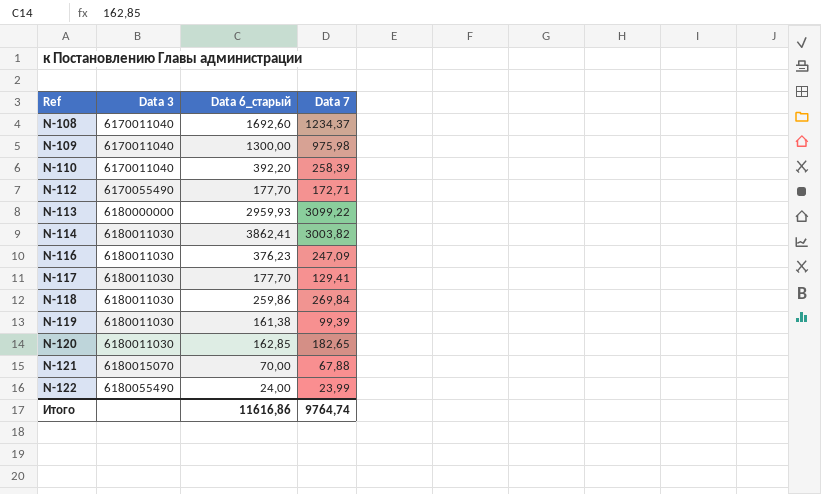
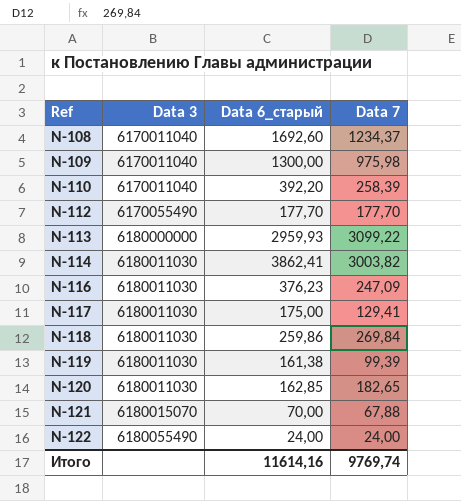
N-112 | Data 7: 172,71 -> 177,70
N-117 | Data 6_старый: 177,70 -> 175,00
N-122 | Data 7: 23,99 -> 24,00
Итого | Data 6_старый: 11616,86 -> 11614,16
Итого | Data 7: 9764,74 -> 9769,74

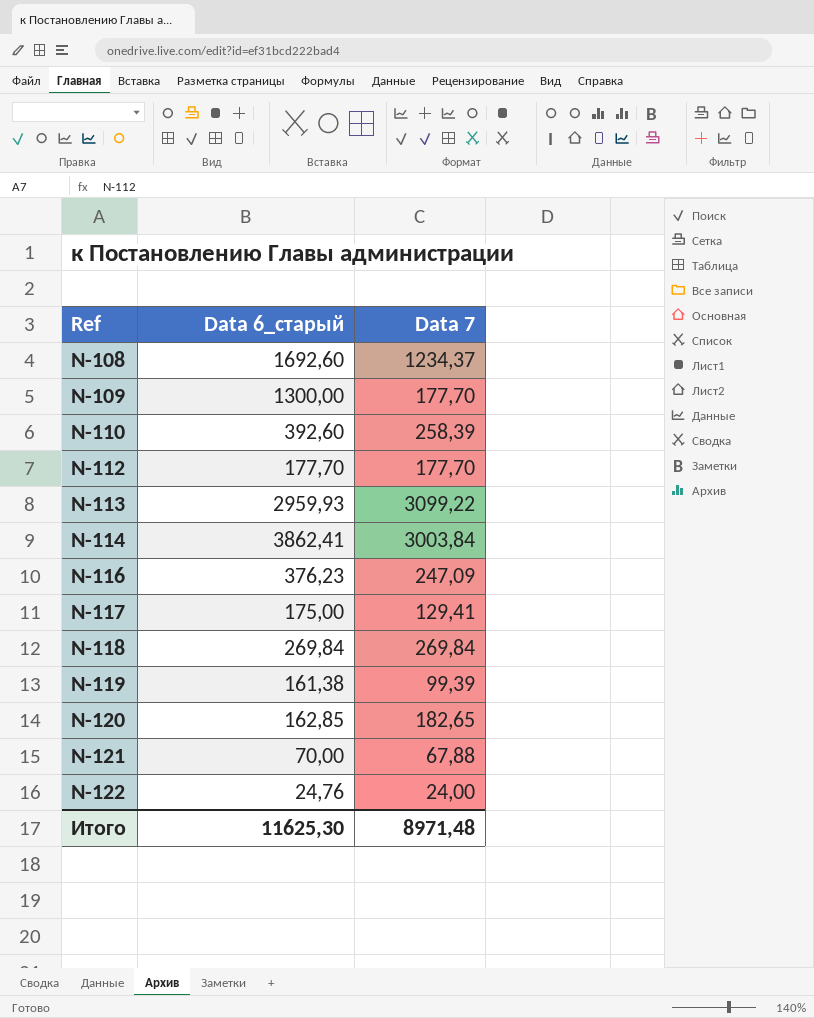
column Data 3 | position: 2 -> none
N-109 | Data 7: 975,98 -> 177,70
N-110 | Data 6_старый: 392,20 -> 392,60
N-114 | Data 7: 3003,82 -> 3003,84
N-118 | Data 6_старый: 259,86 -> 269,84
N-122 | Data 6_старый: 24,00 -> 24,76
Итого | Data 6_старый: 11614,16 -> 11625,30
Итого | Data 7: 9769,74 -> 8971,48

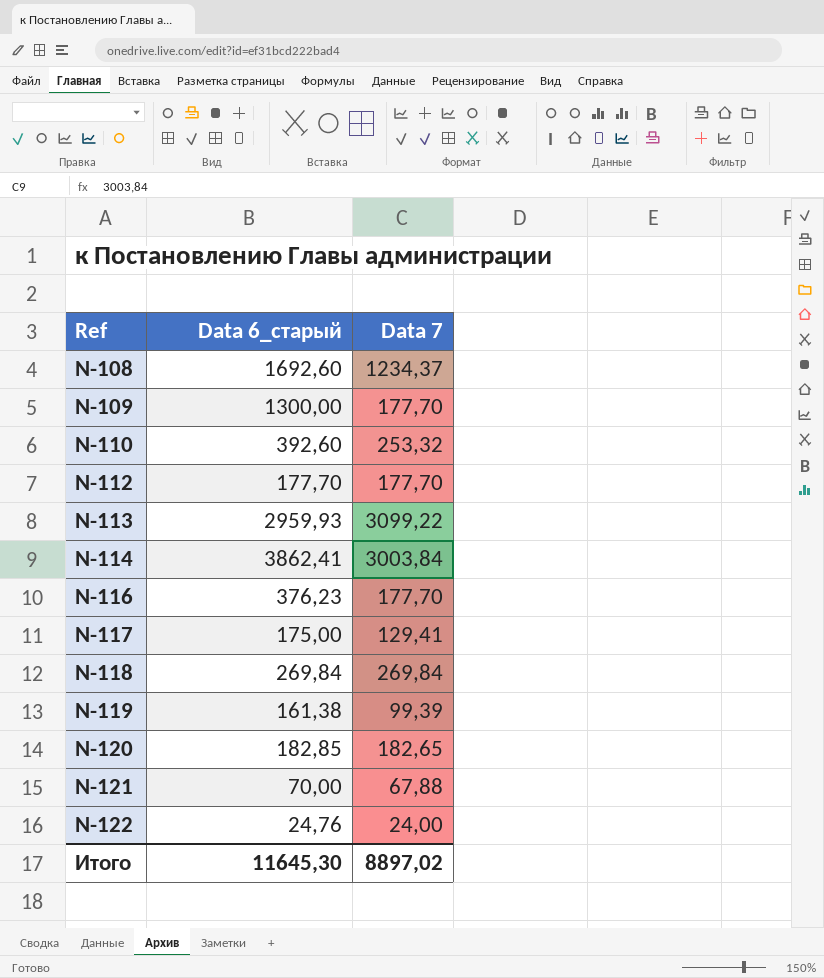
N-110 | Data 7: 258,39 -> 253,32
N-116 | Data 7: 247,09 -> 177,70
N-120 | Data 6_старый: 162,85 -> 182,85
Итого | Data 6_старый: 11625,30 -> 11645,30
Итого | Data 7: 8971,48 -> 8897,02

